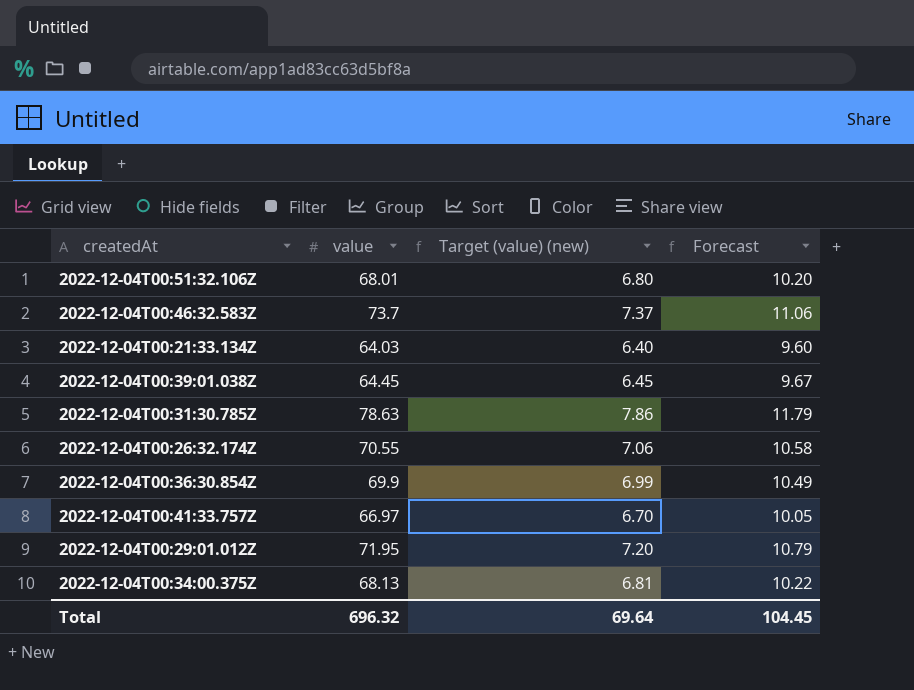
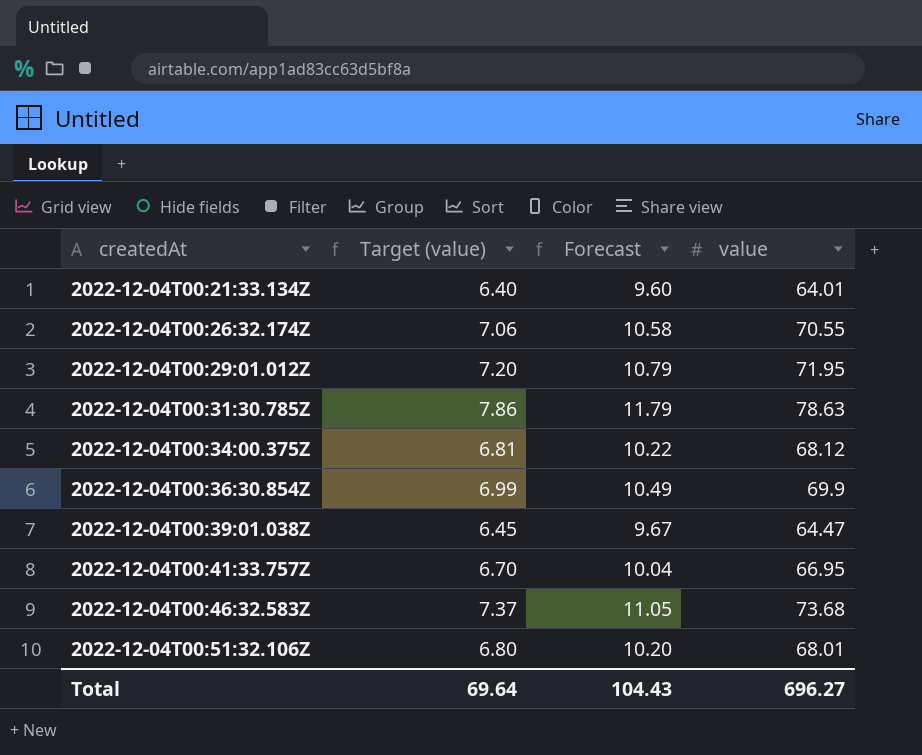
row order: none -> createdAt ascending
column name: Target (value) (new) -> Target (value)
column value | position: 2 -> 4
2022-12-04T00:21:33.134Z | value: 64.03 -> 64.01
2022-12-04T00:34:00.375Z | value: 68.13 -> 68.12
2022-12-04T00:39:01.038Z | value: 64.45 -> 64.47
2022-12-04T00:41:33.757Z | Forecast: 10.05 -> 10.04
2022-12-04T00:41:33.757Z | value: 66.97 -> 66.95
2022-12-04T00:46:32.583Z | Forecast: 11.06 -> 11.05
2022-12-04T00:46:32.583Z | value: 73.7 -> 73.68
Total | Forecast: 104.45 -> 104.43
Total | value: 696.32 -> 696.27

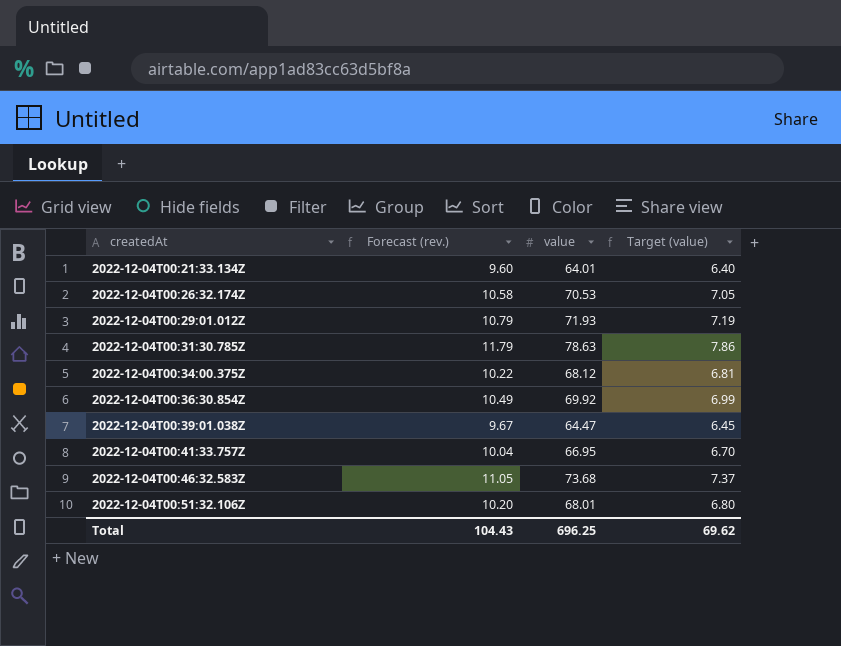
column name: Forecast -> Forecast (rev.)
column Target (value) | position: 2 -> 4
2022-12-04T00:26:32.174Z | value: 70.55 -> 70.53
2022-12-04T00:26:32.174Z | Target (value): 7.06 -> 7.05
2022-12-04T00:29:01.012Z | value: 71.95 -> 71.93
2022-12-04T00:29:01.012Z | Target (value): 7.20 -> 7.19
2022-12-04T00:36:30.854Z | value: 69.9 -> 69.92
Total | value: 696.27 -> 696.25
Total | Target (value): 69.64 -> 69.62

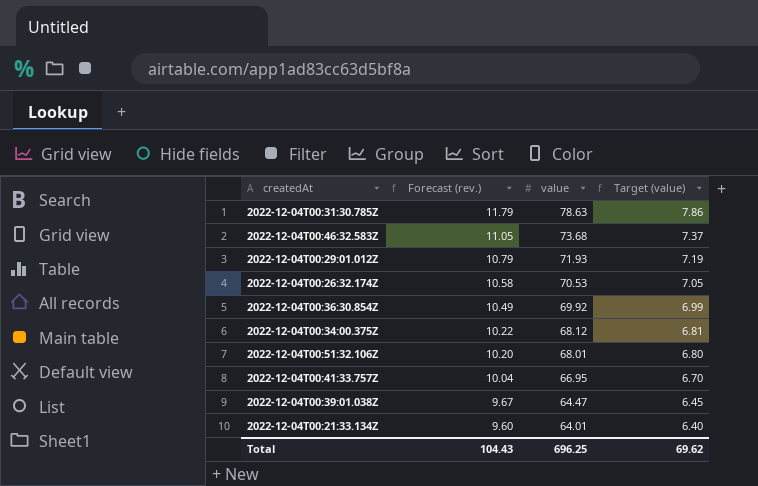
row order: createdAt ascending -> Forecast (rev.) descending

